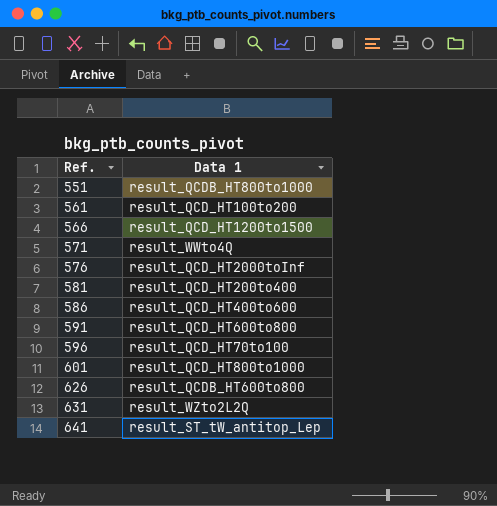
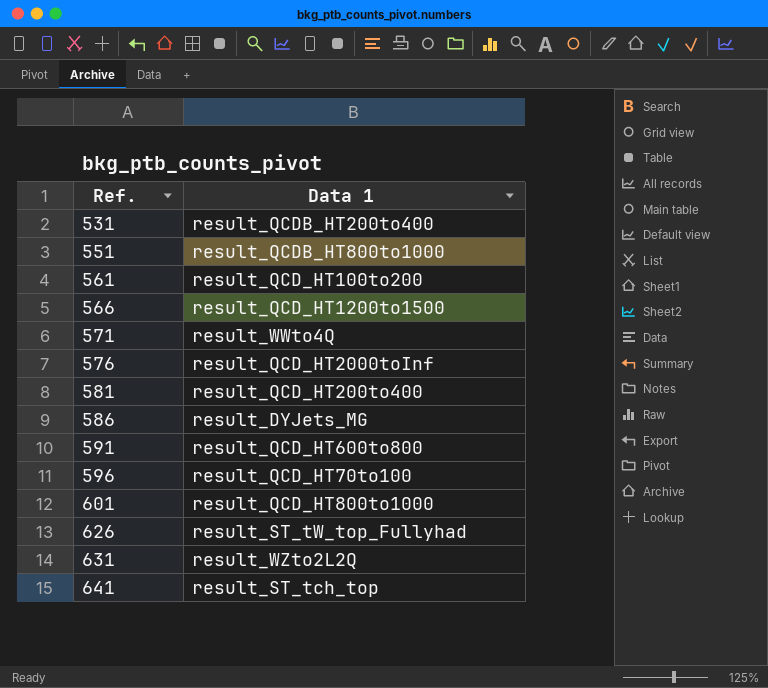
row 531: none -> result_QCDB_HT200to400
586 | Data 1: result_QCD_HT400to600 -> result_DYJets_MG
626 | Data 1: result_QCDB_HT600to800 -> result_ST_tW_top_Fullyhad
641 | Data 1: result_ST_tW_antitop_Lep -> result_ST_tch_top

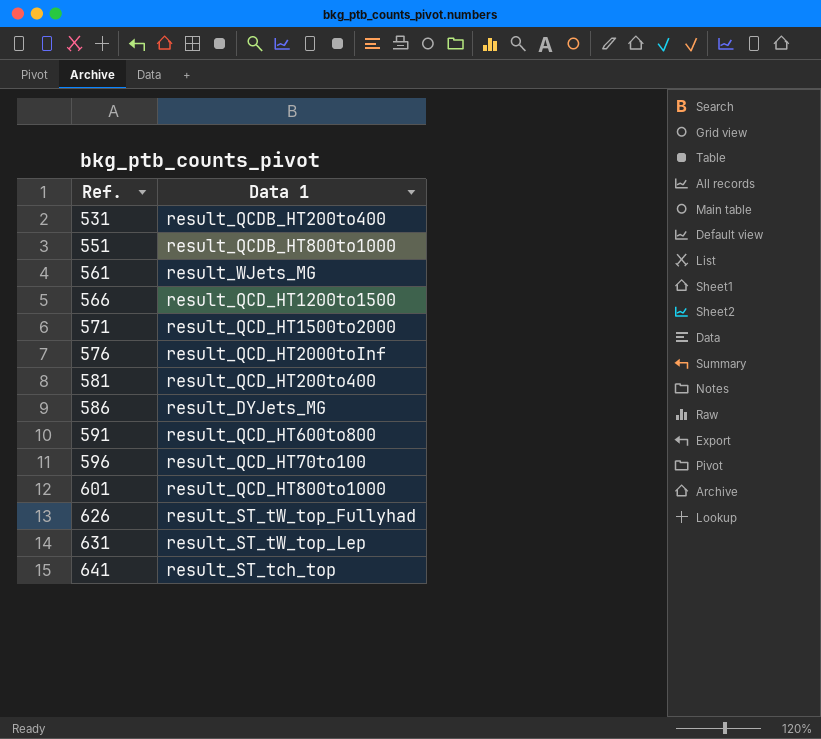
561 | Data 1: result_QCD_HT100to200 -> result_WJets_MG
571 | Data 1: result_WWto4Q -> result_QCD_HT1500to2000
631 | Data 1: result_WZto2L2Q -> result_ST_tW_top_Lep

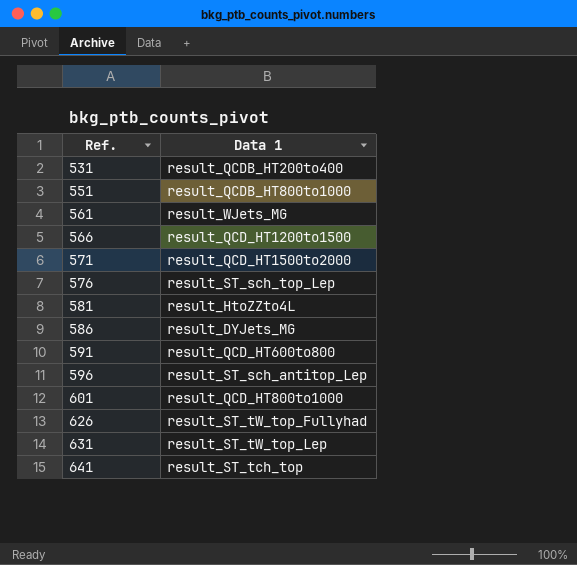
576 | Data 1: result_QCD_HT2000toInf -> result_ST_sch_top_Lep
581 | Data 1: result_QCD_HT200to400 -> result_HtoZZto4L
596 | Data 1: result_QCD_HT70to100 -> result_ST_sch_antitop_Lep

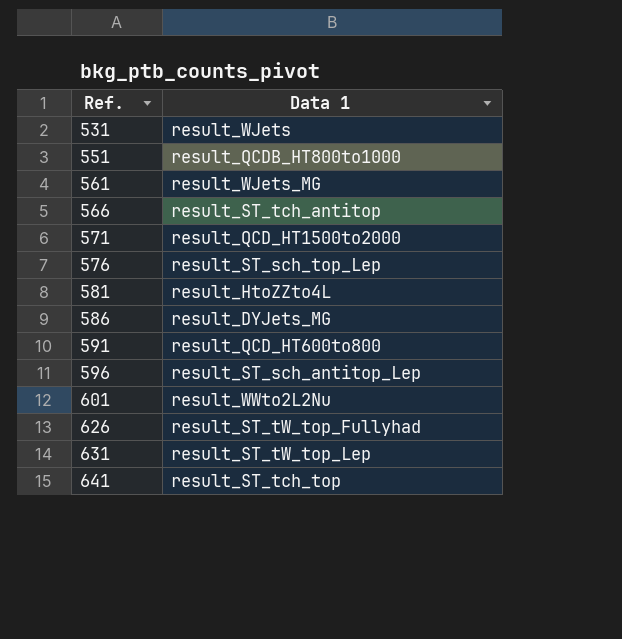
531 | Data 1: result_QCDB_HT200to400 -> result_WJets
566 | Data 1: result_QCD_HT1200to1500 -> result_ST_tch_antitop
601 | Data 1: result_QCD_HT800to1000 -> result_WWto2L2Nu

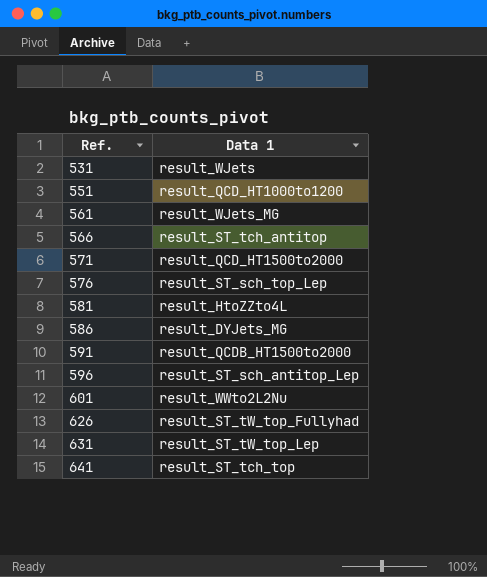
551 | Data 1: result_QCDB_HT800to1000 -> result_QCD_HT1000to1200
591 | Data 1: result_QCD_HT600to800 -> result_QCDB_HT1500to2000

